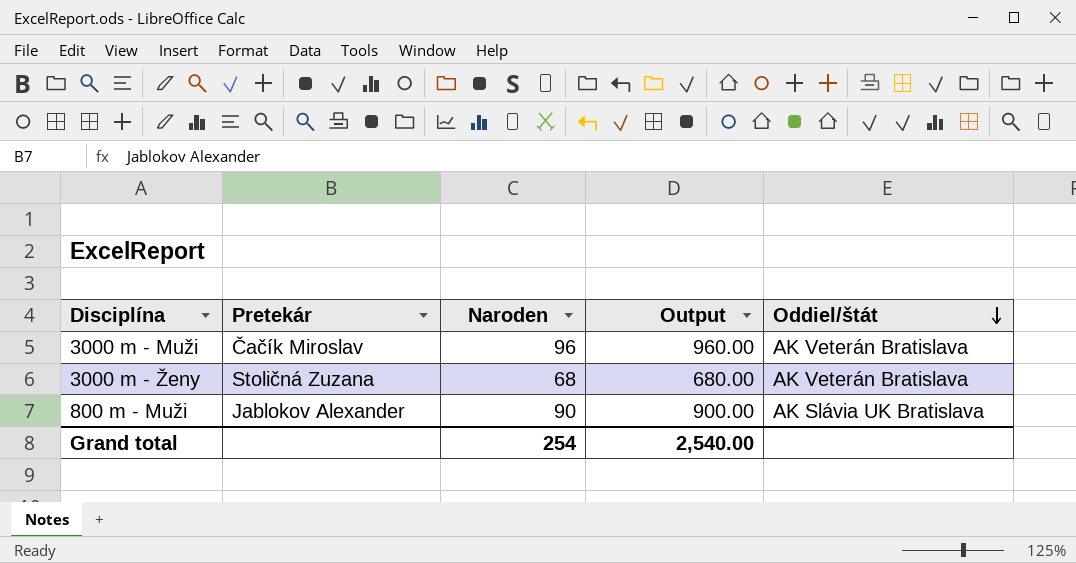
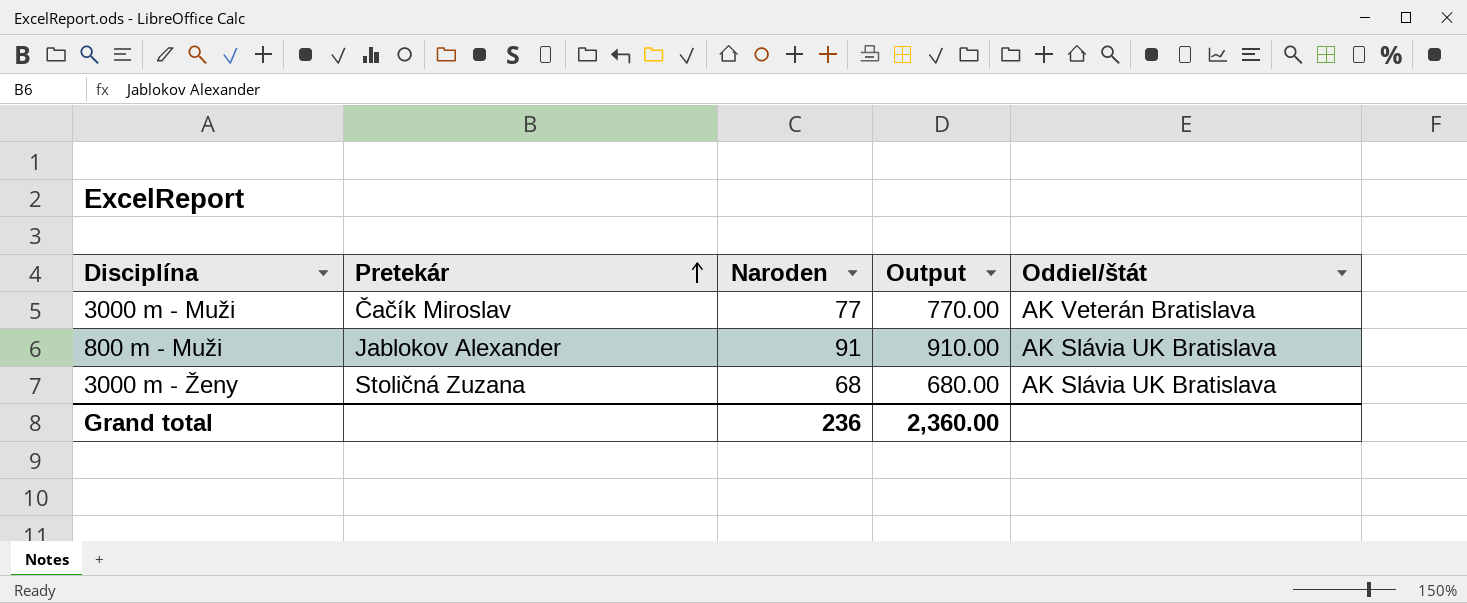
row order: Oddiel/štát descending -> Pretekár ascending
3000 m - Muži | Naroden: 96 -> 77
3000 m - Muži | Output: 960.00 -> 770.00
800 m - Muži | Naroden: 90 -> 91
800 m - Muži | Output: 900.00 -> 910.00
3000 m - Ženy | Oddiel/štát: AK Veterán Bratislava -> AK Slávia UK Bratislava
Grand total | Naroden: 254 -> 236
Grand total | Output: 2,540.00 -> 2,360.00

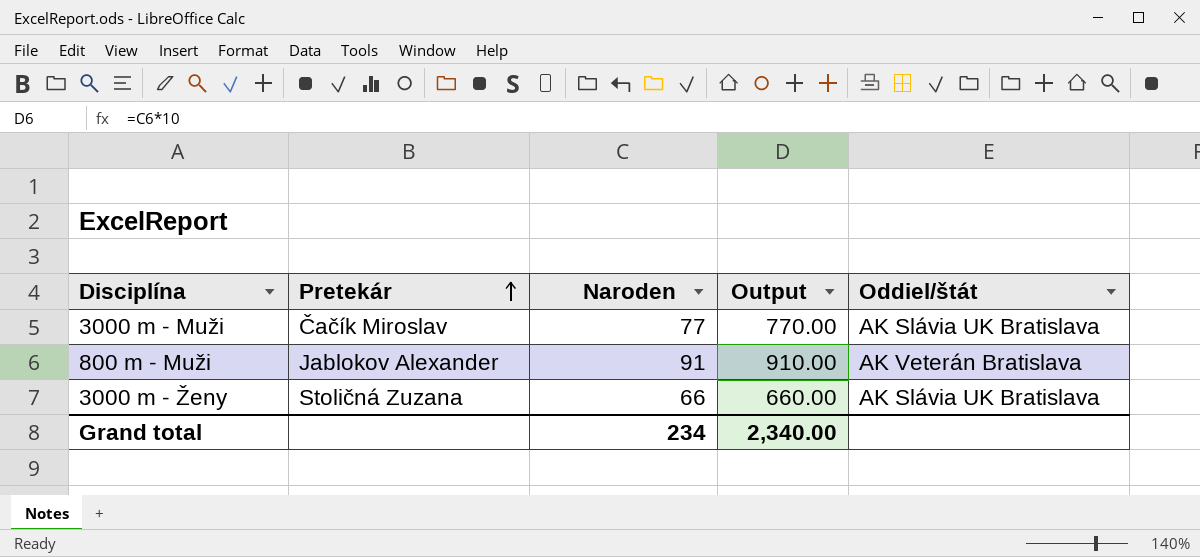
3000 m - Muži | Oddiel/štát: AK Veterán Bratislava -> AK Slávia UK Bratislava
800 m - Muži | Oddiel/štát: AK Slávia UK Bratislava -> AK Veterán Bratislava
3000 m - Ženy | Naroden: 68 -> 66
3000 m - Ženy | Output: 680.00 -> 660.00
Grand total | Naroden: 236 -> 234
Grand total | Output: 2,360.00 -> 2,340.00

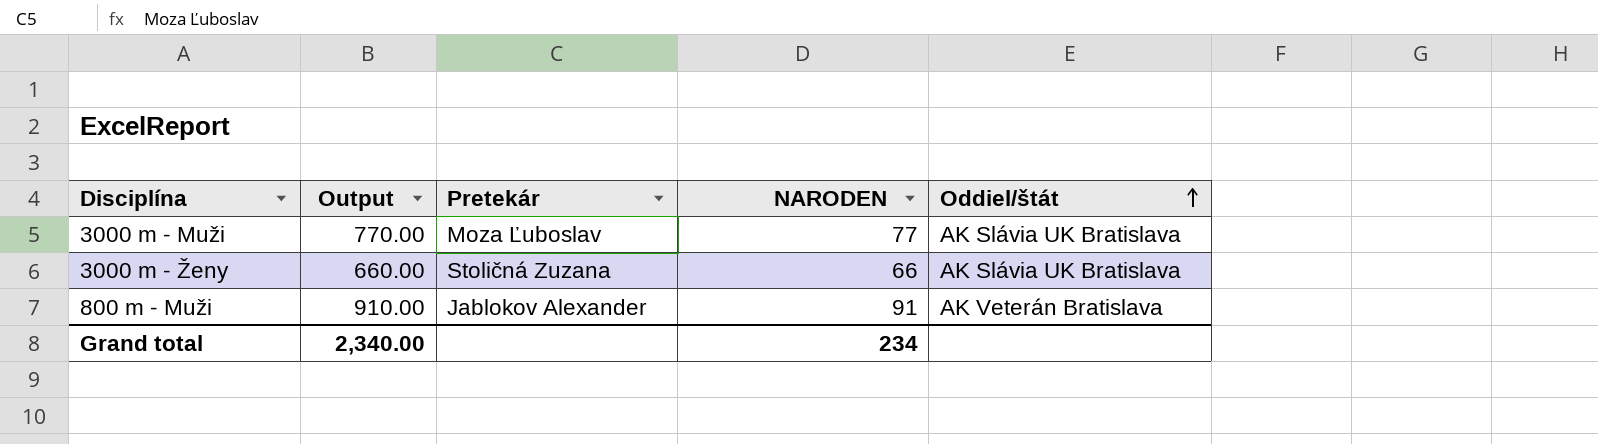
row order: Pretekár ascending -> Oddiel/štát ascending
column Output | position: 4 -> 2
column name: Naroden -> NARODEN
3000 m - Muži | Pretekár: Čačík Miroslav -> Moza Ľuboslav

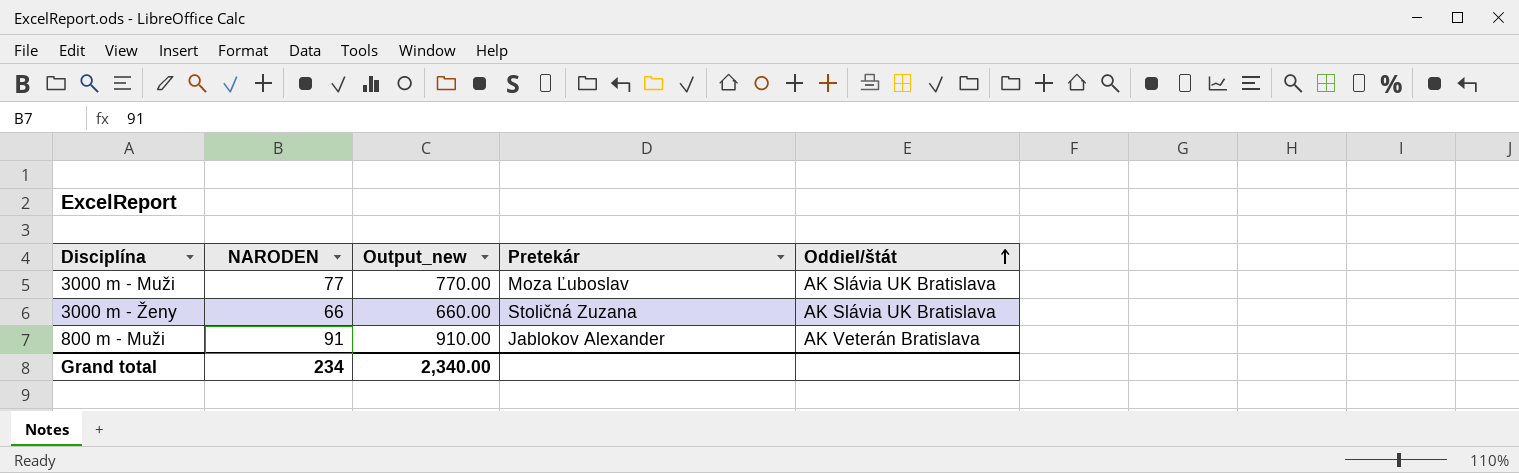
column NARODEN | position: 4 -> 2
column name: Output -> Output_new

